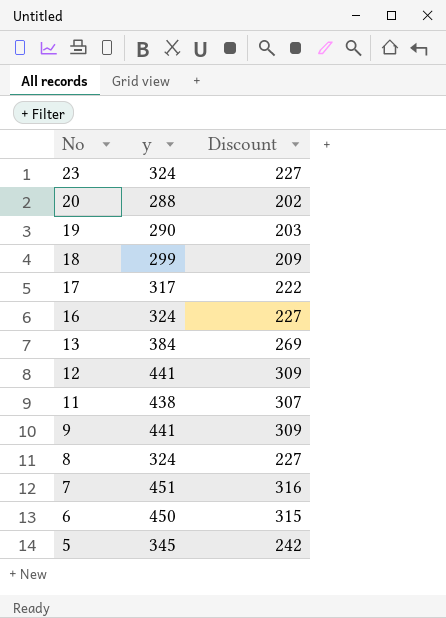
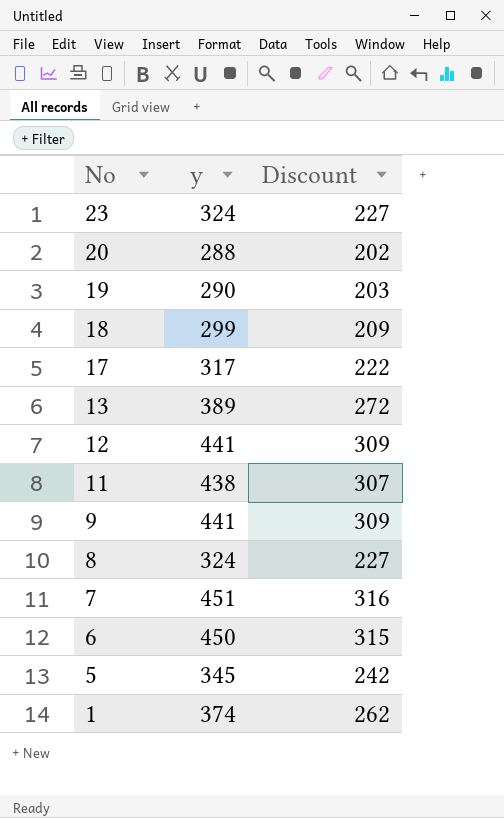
row 16: 324 | 227 -> none
13 | y: 384 -> 389
13 | Discount: 269 -> 272
row 1: none -> 374 | 262

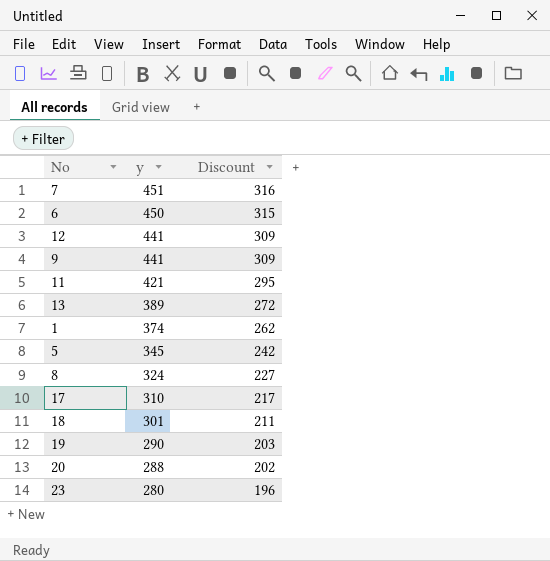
row order: No descending -> y descending
11 | y: 438 -> 421
11 | Discount: 307 -> 295
17 | y: 317 -> 310
17 | Discount: 222 -> 217
18 | y: 299 -> 301
18 | Discount: 209 -> 211
23 | y: 324 -> 280
23 | Discount: 227 -> 196

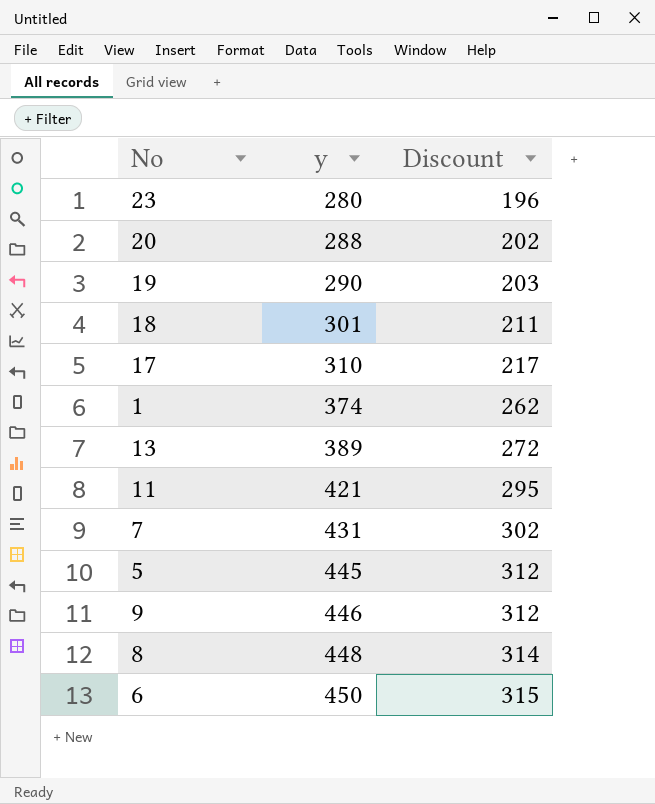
row order: y descending -> y ascending
row 12: 441 | 309 -> none
7 | y: 451 -> 431
7 | Discount: 316 -> 302
5 | y: 345 -> 445
5 | Discount: 242 -> 312
9 | y: 441 -> 446
9 | Discount: 309 -> 312
8 | y: 324 -> 448
8 | Discount: 227 -> 314

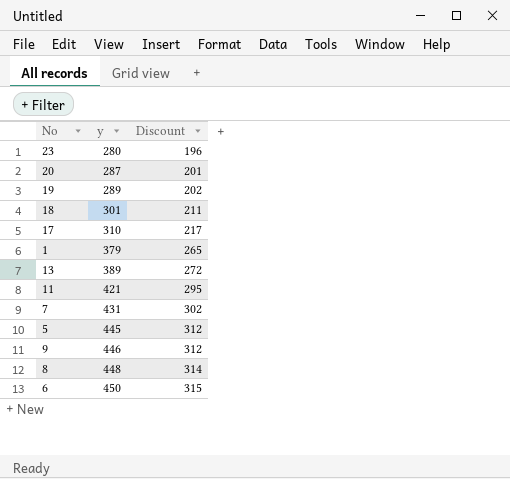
20 | y: 288 -> 287
20 | Discount: 202 -> 201
19 | y: 290 -> 289
19 | Discount: 203 -> 202
1 | y: 374 -> 379
1 | Discount: 262 -> 265

